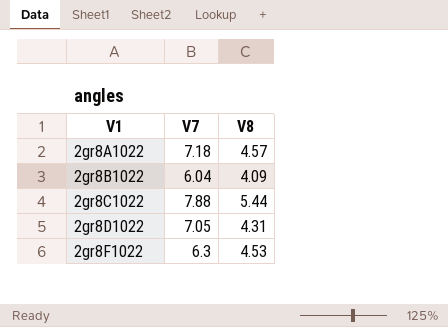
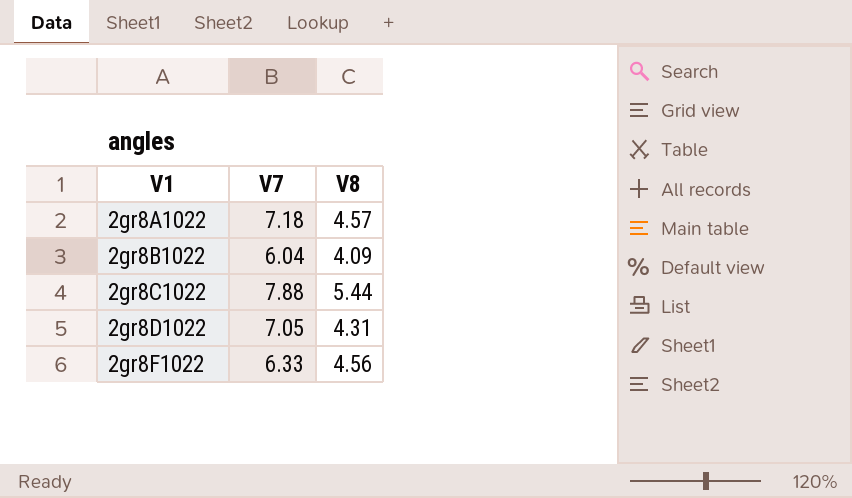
2gr8F1022 | V7: 6.3 -> 6.33
2gr8F1022 | V8: 4.53 -> 4.56

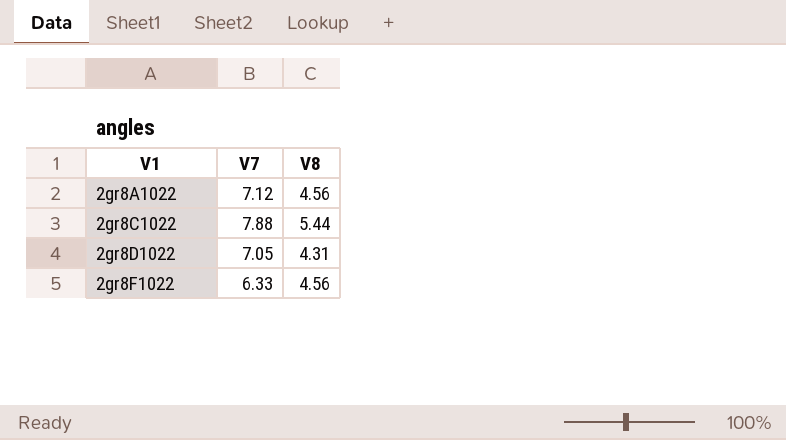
row 2gr8B1022: 6.04 | 4.09 -> none
2gr8A1022 | V7: 7.18 -> 7.12
2gr8A1022 | V8: 4.57 -> 4.56

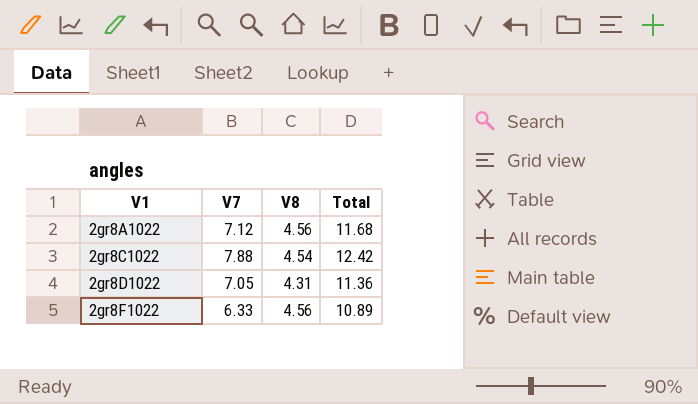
column Total | formula: none -> [V7] + [V8]
2gr8C1022 | V8: 5.44 -> 4.54

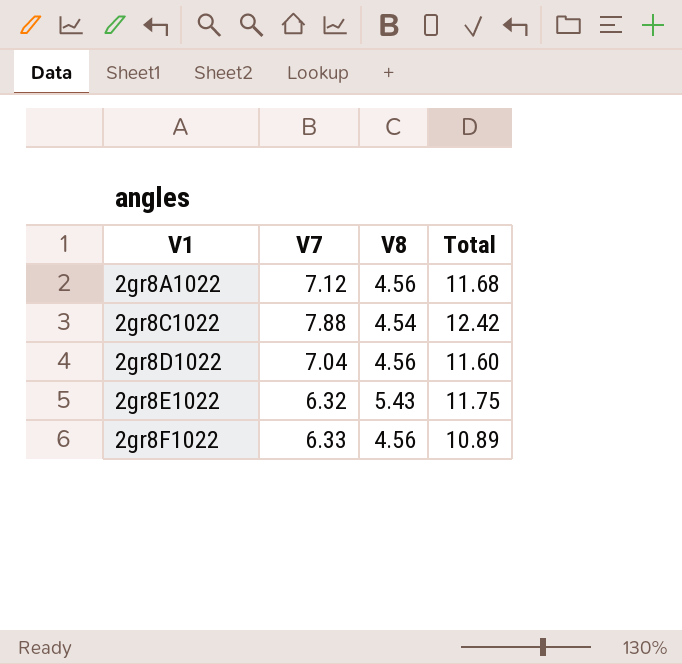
2gr8D1022 | V7: 7.05 -> 7.04
2gr8D1022 | V8: 4.31 -> 4.56
2gr8D1022 | Total: 11.36 -> 11.60
row 2gr8E1022: none -> 6.32 | 5.43 | 11.75

